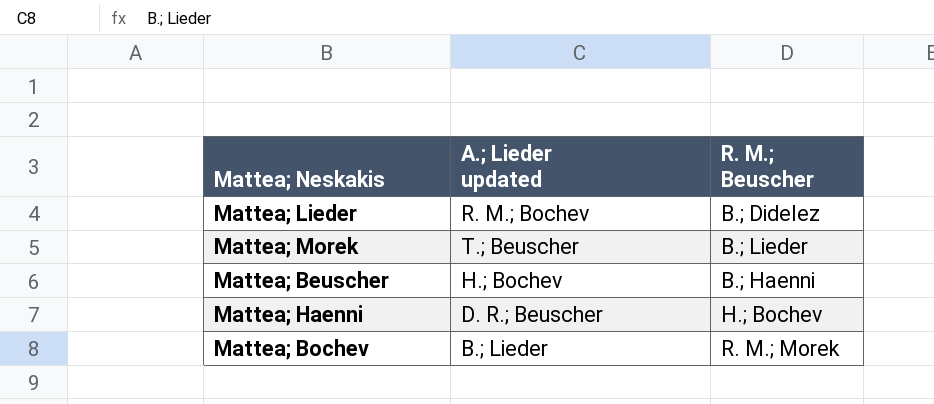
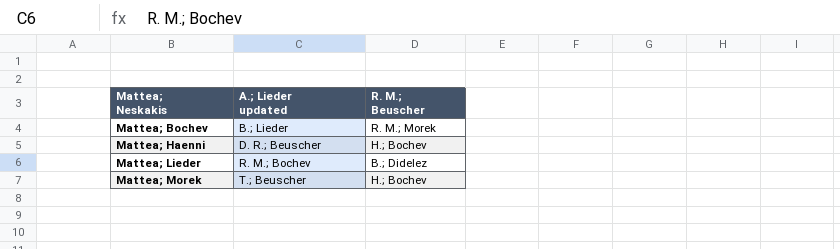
row order: none -> Mattea; Neskakis ascending
row Mattea; Beuscher: H.; Bochev | B.; Haenni -> none
Mattea; Morek | R. M.; Beuscher: B.; Lieder -> H.; Bochev

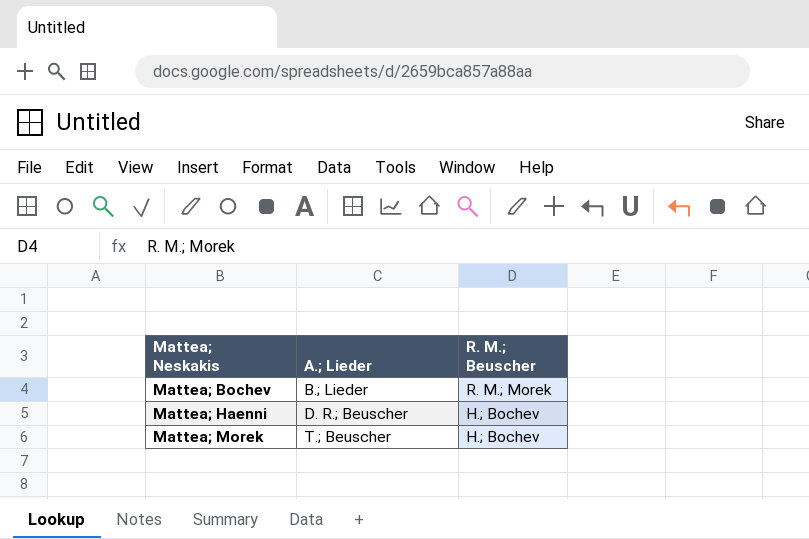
column name: A.; Lieder updated -> A.; Lieder
row Mattea; Lieder: R. M.; Bochev | B.; Didelez -> none

